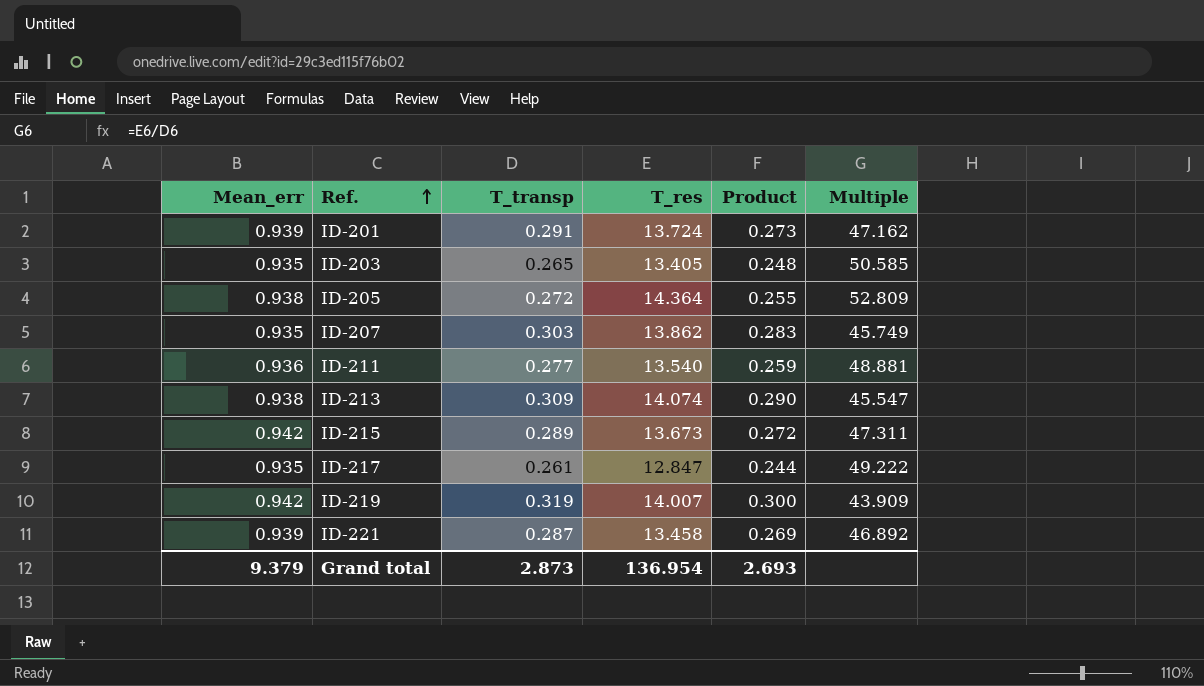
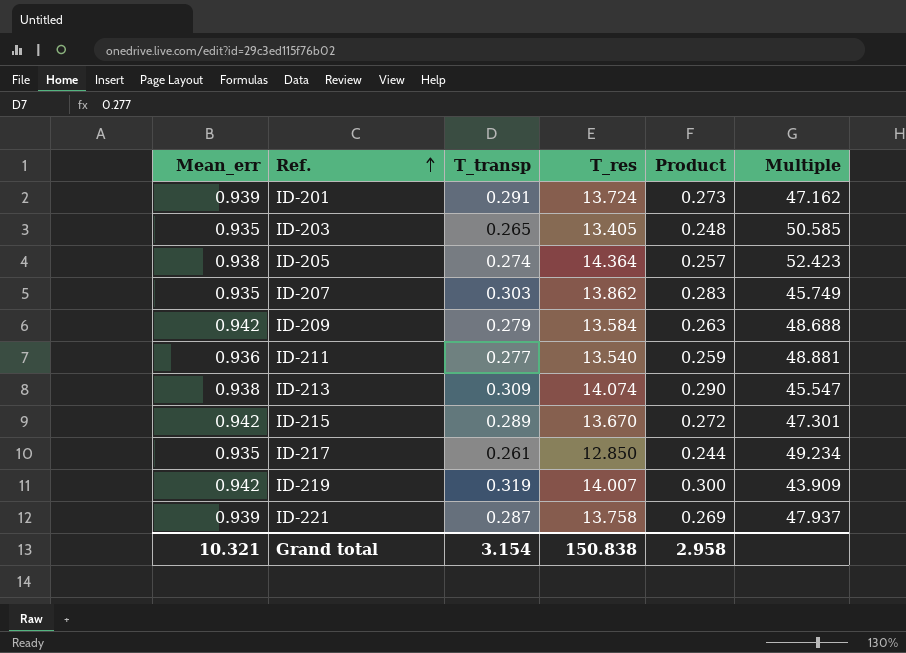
ID-205 | T_transp: 0.272 -> 0.274
ID-205 | Product: 0.255 -> 0.257
ID-205 | Multiple: 52.809 -> 52.423
row ID-209: none -> 0.942 | 0.279 | 13.584 | 0.263 | 48.688
ID-215 | T_res: 13.673 -> 13.670
ID-215 | Multiple: 47.311 -> 47.301
ID-217 | T_res: 12.847 -> 12.850
ID-217 | Multiple: 49.222 -> 49.234
ID-221 | T_res: 13.458 -> 13.758
ID-221 | Multiple: 46.892 -> 47.937
Grand total | Mean_err: 9.379 -> 10.321
Grand total | T_transp: 2.873 -> 3.154
Grand total | T_res: 136.954 -> 150.838
Grand total | Product: 2.693 -> 2.958

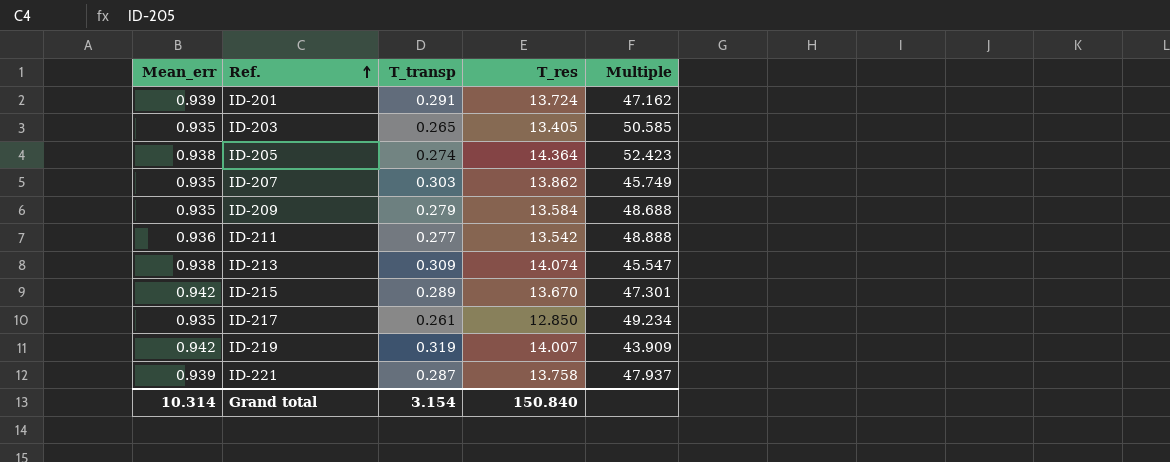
column Product | formula: [Mean_err] * [T_transp] -> none
ID-209 | Mean_err: 0.942 -> 0.935
ID-211 | T_res: 13.540 -> 13.542
ID-211 | Multiple: 48.881 -> 48.888
Grand total | Mean_err: 10.321 -> 10.314
Grand total | T_res: 150.838 -> 150.840

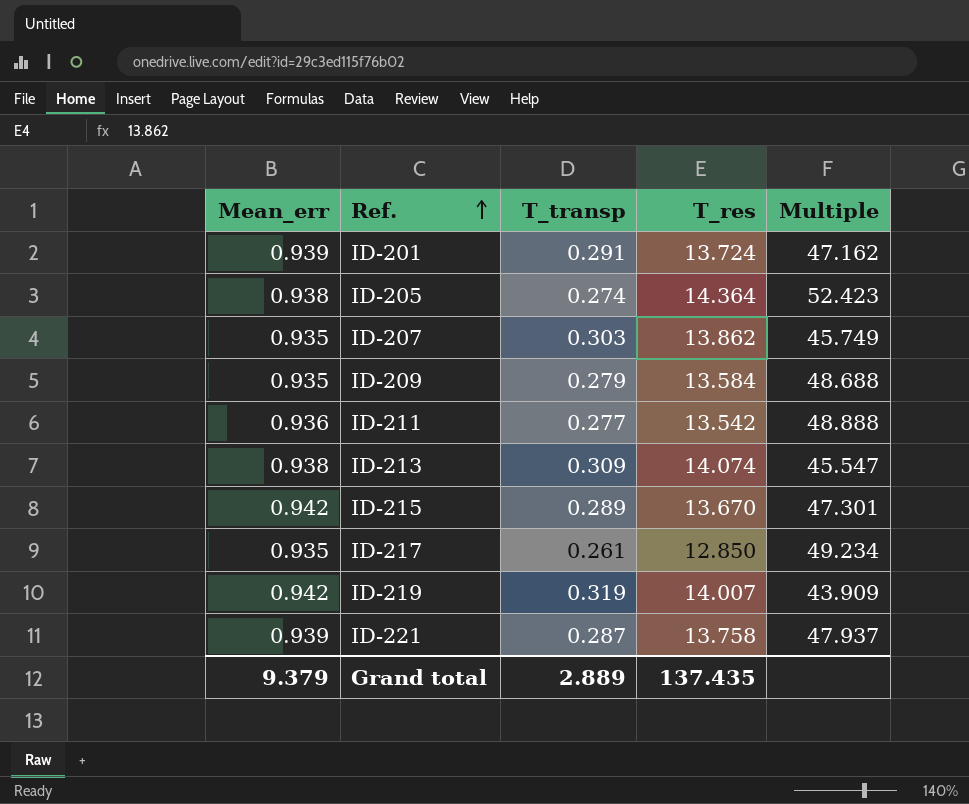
row ID-203: 0.935 | 0.265 | 13.405 | 50.585 -> none
Grand total | Mean_err: 10.314 -> 9.379
Grand total | T_transp: 3.154 -> 2.889
Grand total | T_res: 150.840 -> 137.435

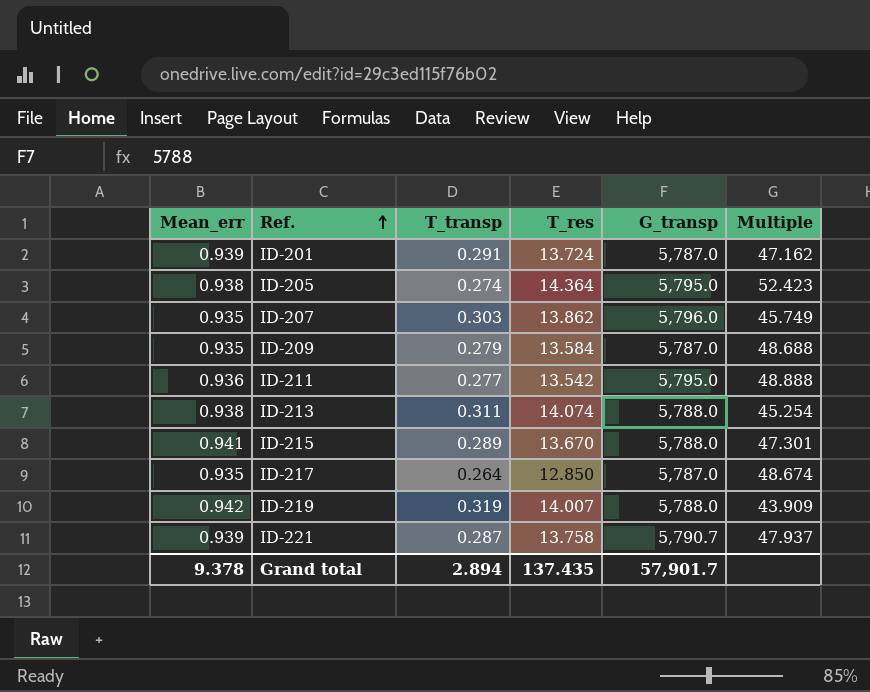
column G_transp | position: none -> 5
ID-213 | T_transp: 0.309 -> 0.311
ID-213 | Multiple: 45.547 -> 45.254
ID-215 | Mean_err: 0.942 -> 0.941
ID-217 | T_transp: 0.261 -> 0.264
ID-217 | Multiple: 49.234 -> 48.674
Grand total | Mean_err: 9.379 -> 9.378
Grand total | T_transp: 2.889 -> 2.894

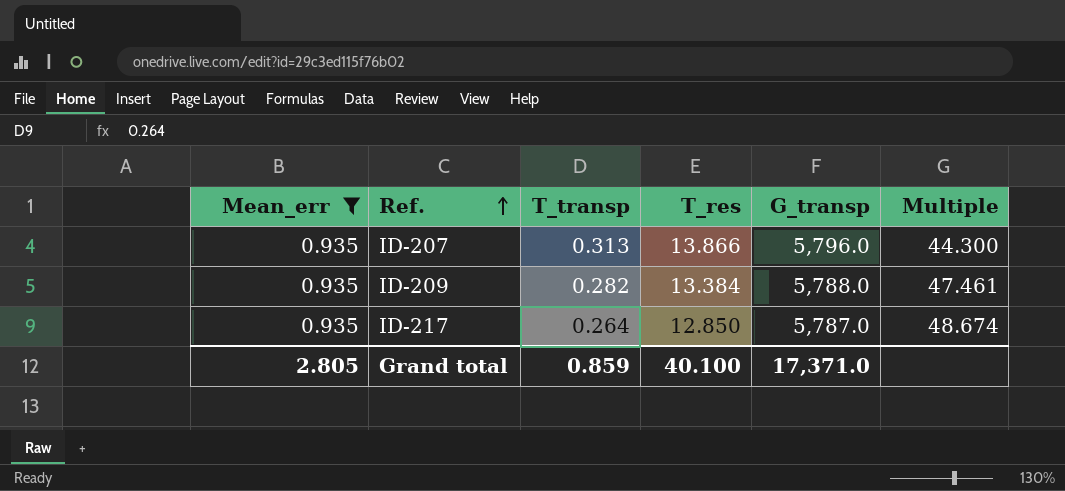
filter: none -> Mean_err = 0.935
ID-207 | T_transp: 0.303 -> 0.313
ID-207 | T_res: 13.862 -> 13.866
ID-207 | Multiple: 45.749 -> 44.300
ID-209 | T_transp: 0.279 -> 0.282
ID-209 | T_res: 13.584 -> 13.384
ID-209 | G_transp: 5,787.0 -> 5,788.0
ID-209 | Multiple: 48.688 -> 47.461
Grand total | Mean_err: 9.378 -> 2.805
Grand total | T_transp: 2.894 -> 0.859
Grand total | T_res: 137.435 -> 40.100
Grand total | G_transp: 57,901.7 -> 17,371.0

